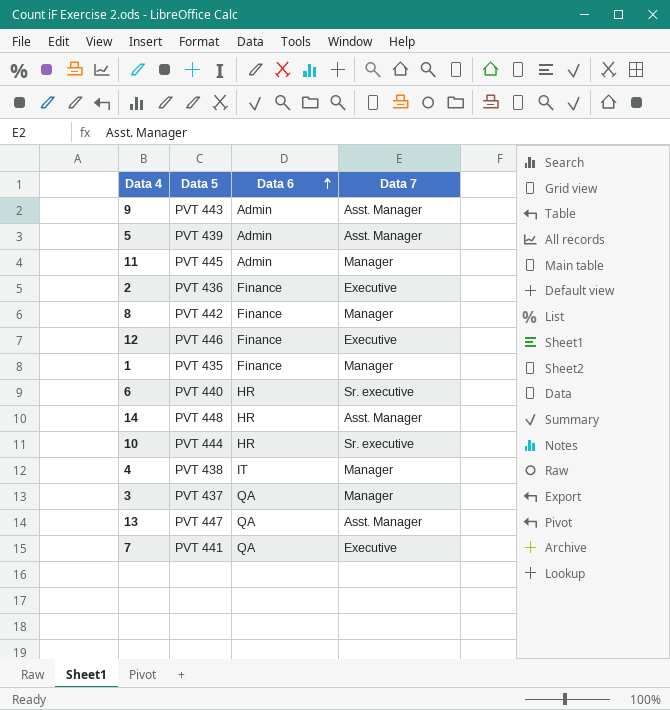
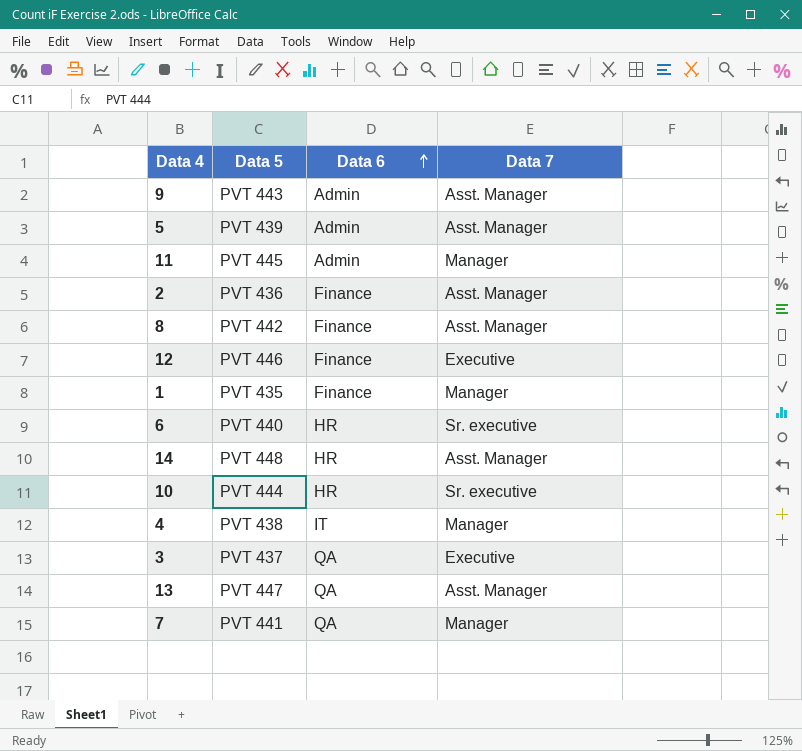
2 | Data 7: Executive -> Asst. Manager
8 | Data 7: Manager -> Asst. Manager
3 | Data 7: Manager -> Executive
7 | Data 7: Executive -> Manager

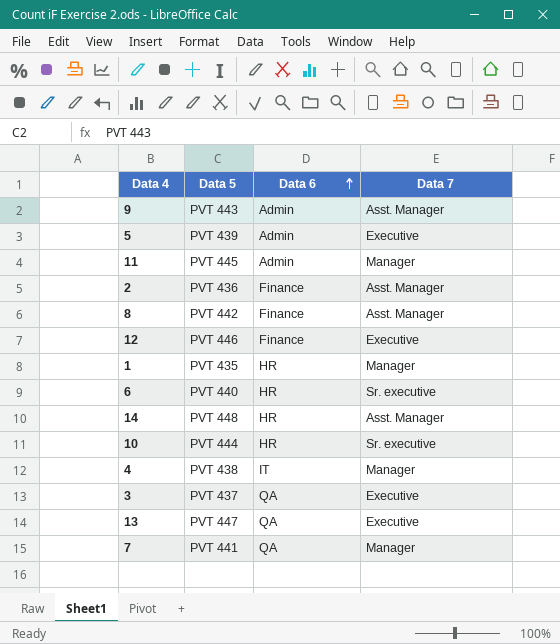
5 | Data 7: Asst. Manager -> Executive
1 | Data 6: Finance -> HR
13 | Data 7: Asst. Manager -> Executive

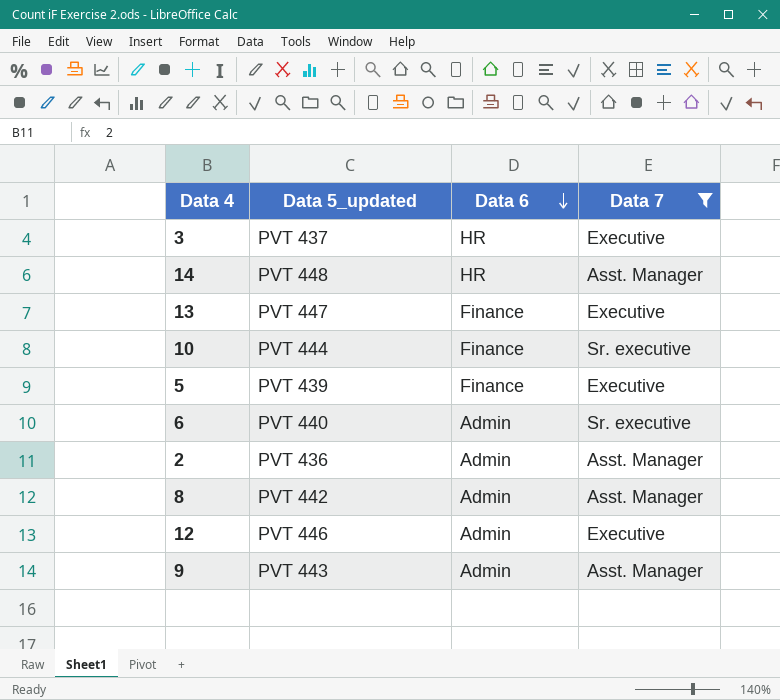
filter: none -> Data 7 != Manager
row order: Data 6 ascending -> Data 6 descending
column name: Data 5 -> Data 5_updated
3 | Data 6: QA -> HR
13 | Data 6: QA -> Finance
10 | Data 6: HR -> Finance
5 | Data 6: Admin -> Finance
6 | Data 6: HR -> Admin
2 | Data 6: Finance -> Admin
8 | Data 6: Finance -> Admin
12 | Data 6: Finance -> Admin

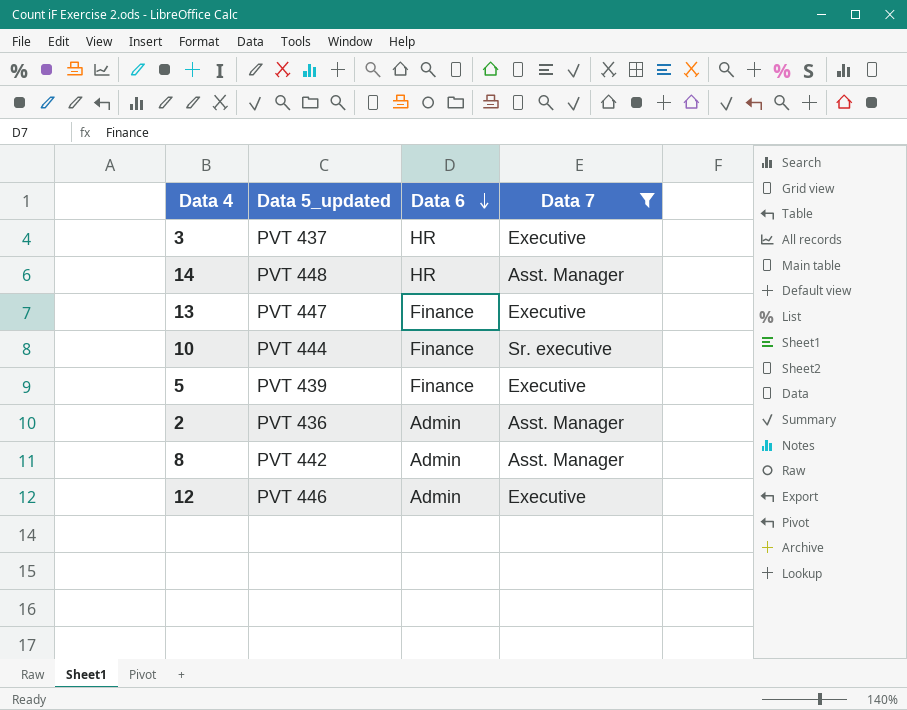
row 6: PVT 440 | Admin | Sr. executive -> none
row 9: PVT 443 | Admin | Asst. Manager -> none

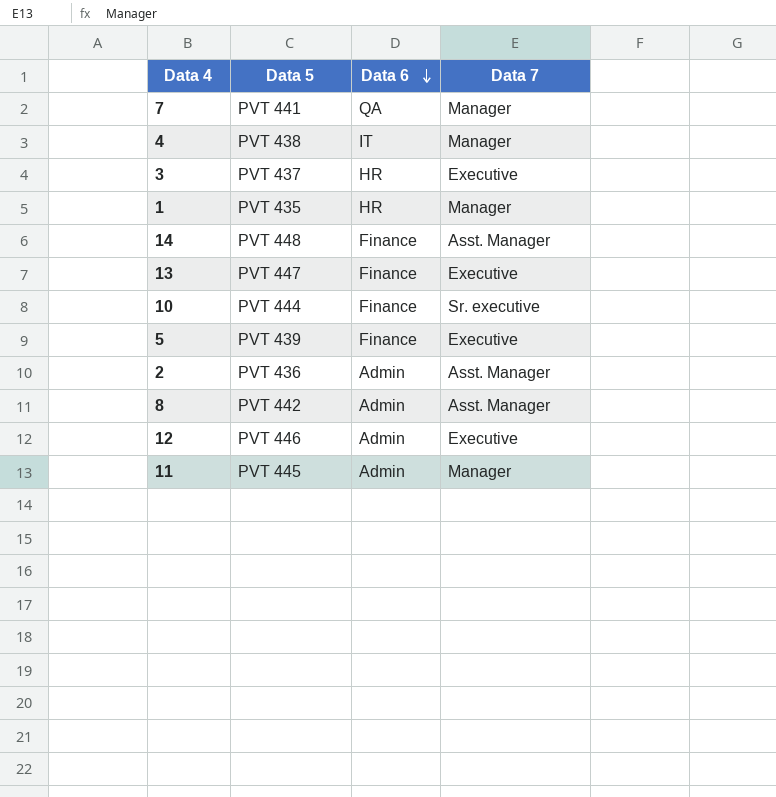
filter: Data 7 != Manager -> none
column name: Data 5_updated -> Data 5
14 | Data 6: HR -> Finance

